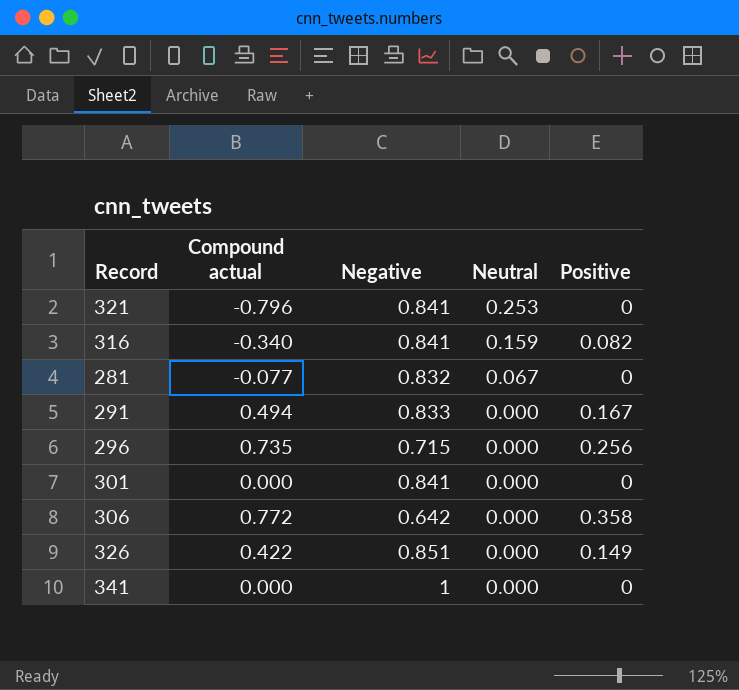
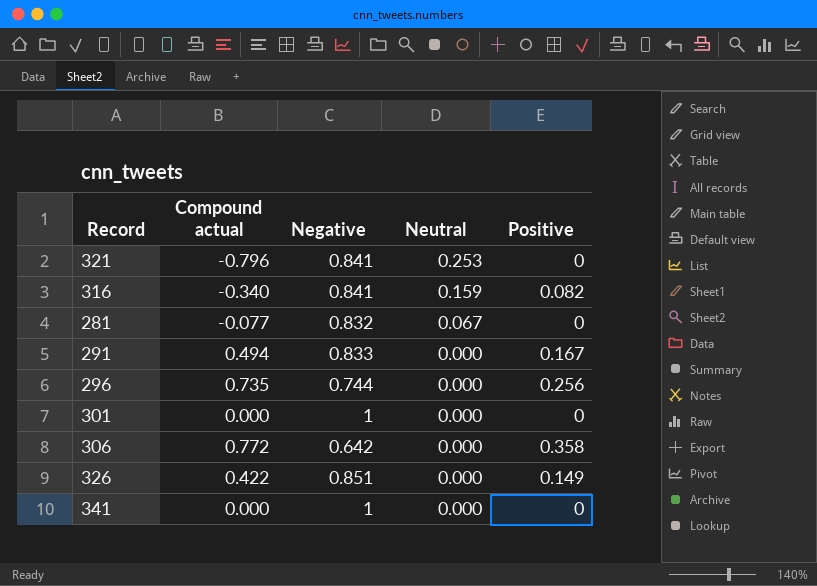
296 | Negative: 0.715 -> 0.744
301 | Negative: 0.841 -> 1

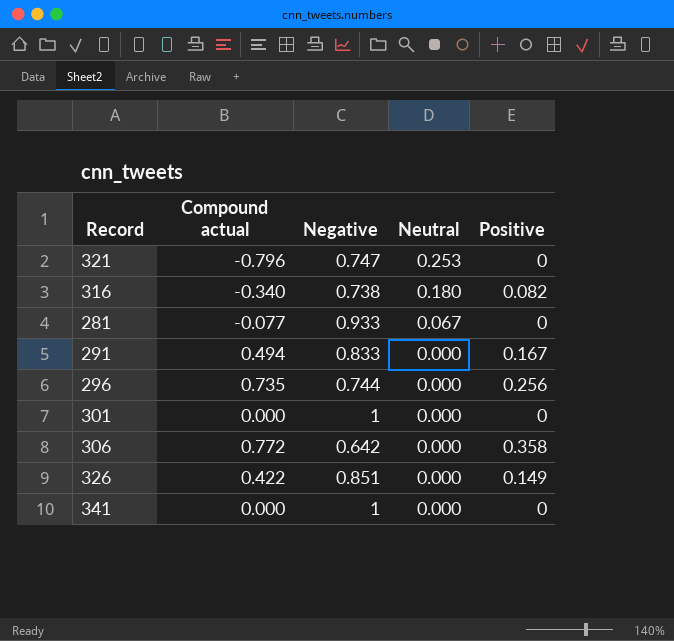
321 | Negative: 0.841 -> 0.747
316 | Negative: 0.841 -> 0.738
316 | Neutral: 0.159 -> 0.180
281 | Negative: 0.832 -> 0.933

